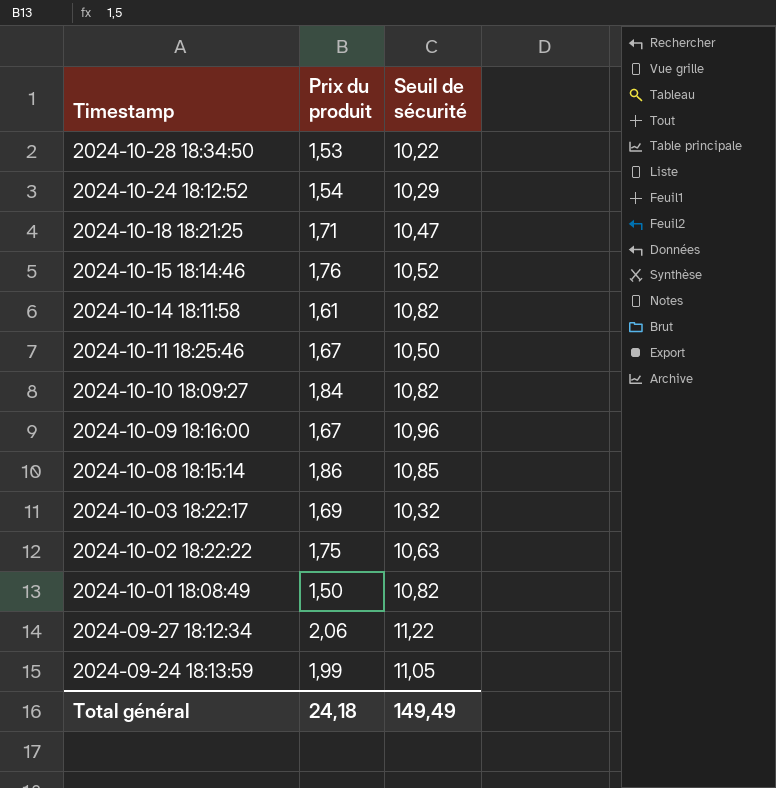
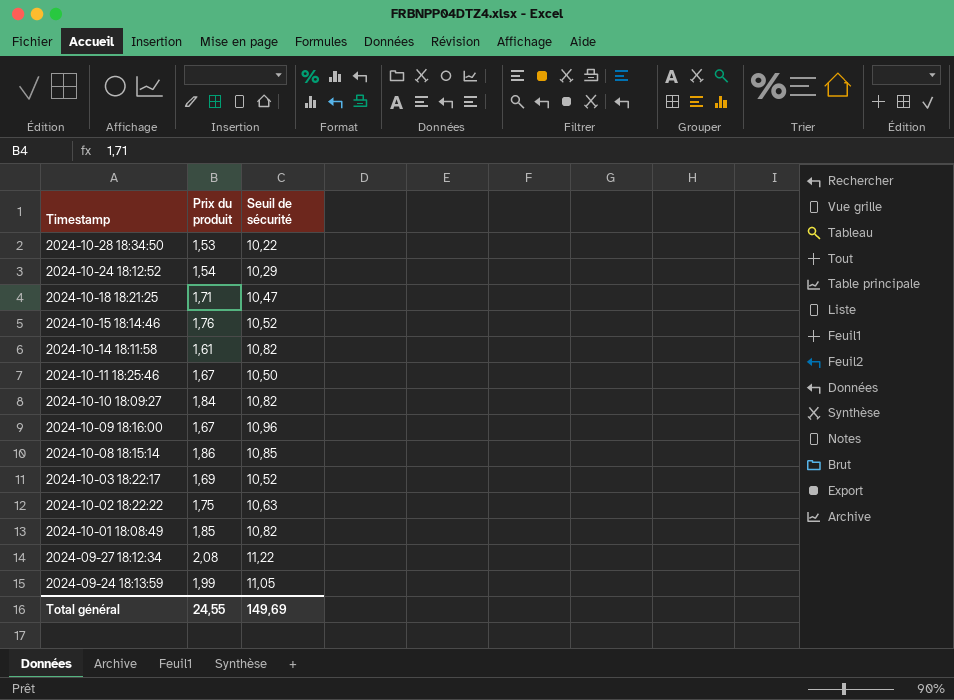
2024-10-03 18:22:17 | Seuil de sécurité: 10,32 -> 10,52
2024-10-01 18:08:49 | Prix du produit: 1,50 -> 1,85
2024-09-27 18:12:34 | Prix du produit: 2,06 -> 2,08
Total général | Prix du produit: 24,18 -> 24,55
Total général | Seuil de sécurité: 149,49 -> 149,69

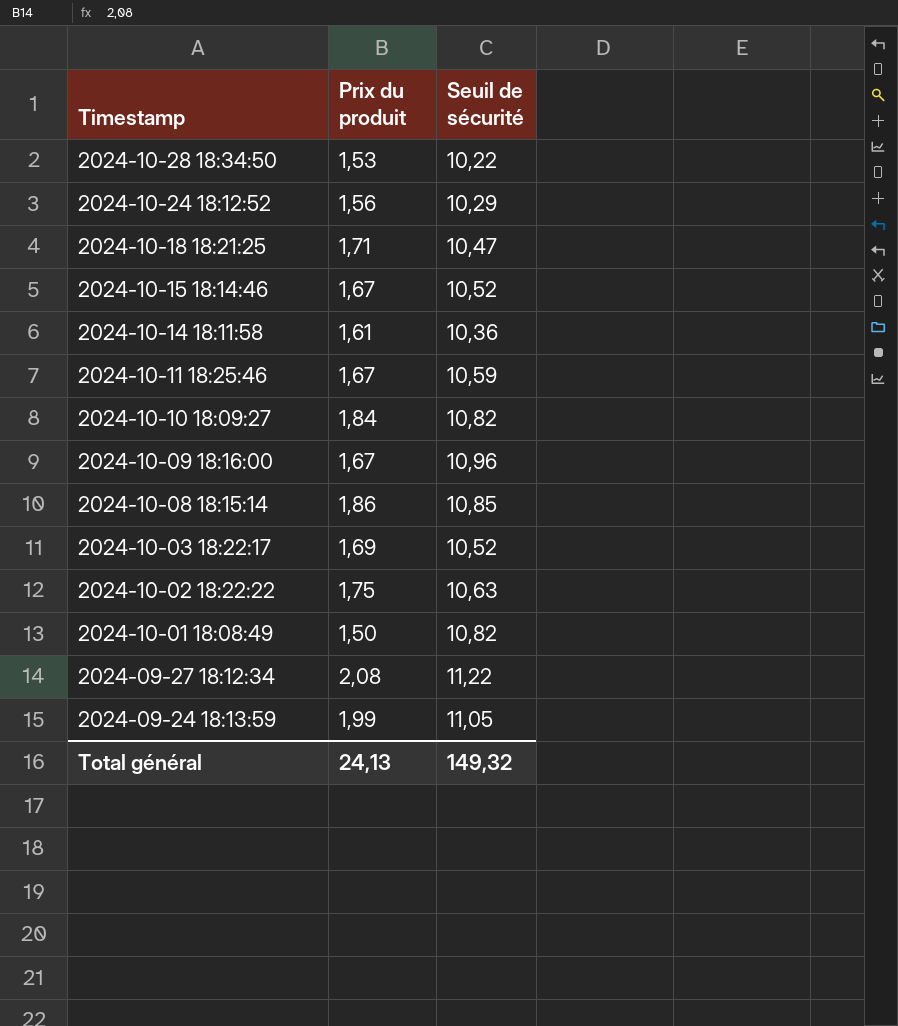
2024-10-24 18:12:52 | Prix du produit: 1,54 -> 1,56
2024-10-15 18:14:46 | Prix du produit: 1,76 -> 1,67
2024-10-14 18:11:58 | Seuil de sécurité: 10,82 -> 10,36
2024-10-11 18:25:46 | Seuil de sécurité: 10,50 -> 10,59
2024-10-01 18:08:49 | Prix du produit: 1,85 -> 1,50
Total général | Prix du produit: 24,55 -> 24,13
Total général | Seuil de sécurité: 149,69 -> 149,32

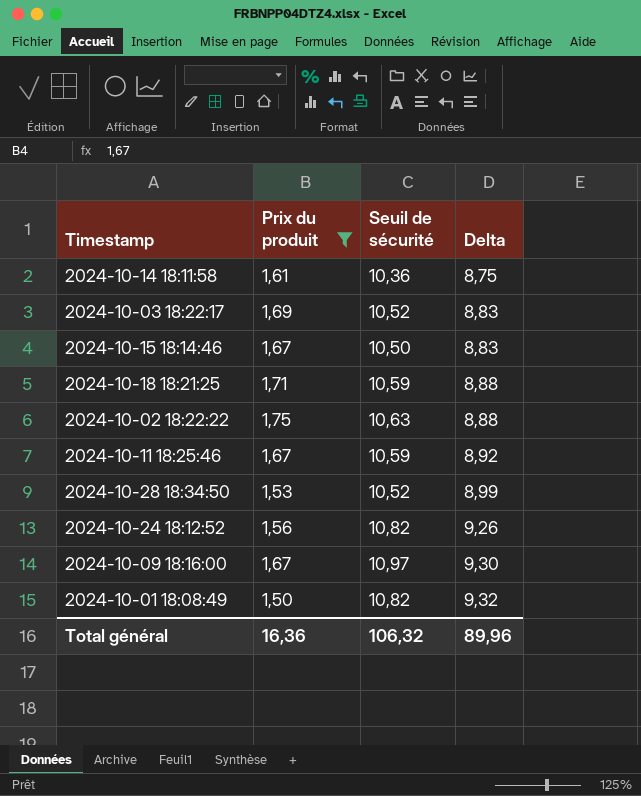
filter: none -> Prix du produit <= 1,75
row order: Timestamp descending -> Delta ascending
column Delta | formula: none -> [Seuil de sécurité] - [Prix du produit]
2024-10-15 18:14:46 | Seuil de sécurité: 10,52 -> 10,50
2024-10-18 18:21:25 | Seuil de sécurité: 10,47 -> 10,59
2024-10-28 18:34:50 | Seuil de sécurité: 10,22 -> 10,52
2024-10-24 18:12:52 | Seuil de sécurité: 10,29 -> 10,82
2024-10-09 18:16:00 | Seuil de sécurité: 10,96 -> 10,97
Total général | Prix du produit: 24,13 -> 16,36
Total général | Seuil de sécurité: 149,32 -> 106,32

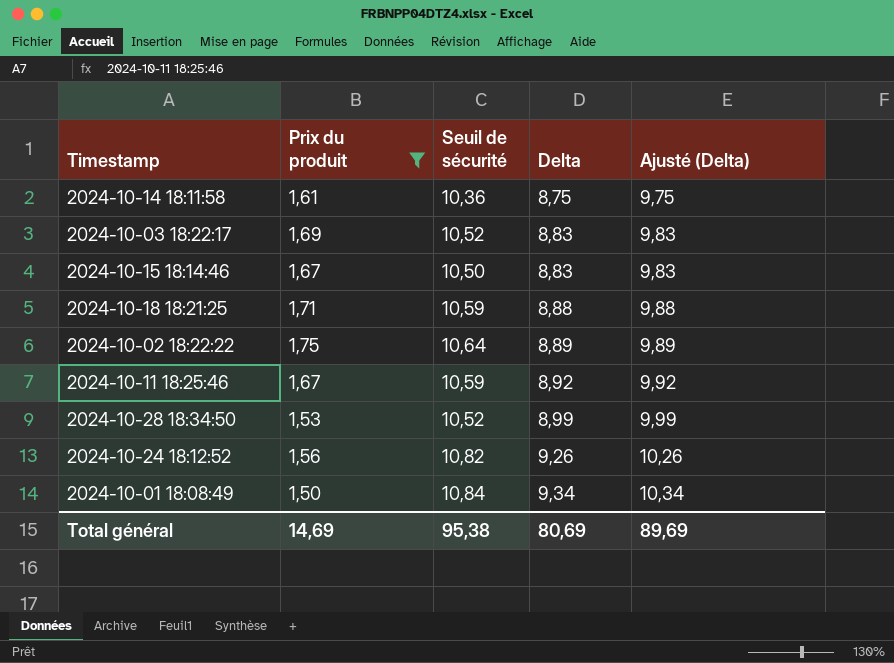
column Ajusté (Delta) | formula: none -> [Delta] + 1
row 2024-10-09 18:16:00: 1,67 | 10,97 | 9,30 -> none
2024-10-02 18:22:22 | Seuil de sécurité: 10,63 -> 10,64
2024-10-02 18:22:22 | Delta: 8,88 -> 8,89
2024-10-01 18:08:49 | Seuil de sécurité: 10,82 -> 10,84
2024-10-01 18:08:49 | Delta: 9,32 -> 9,34
Total général | Prix du produit: 16,36 -> 14,69
Total général | Seuil de sécurité: 106,32 -> 95,38
Total général | Delta: 89,96 -> 80,69

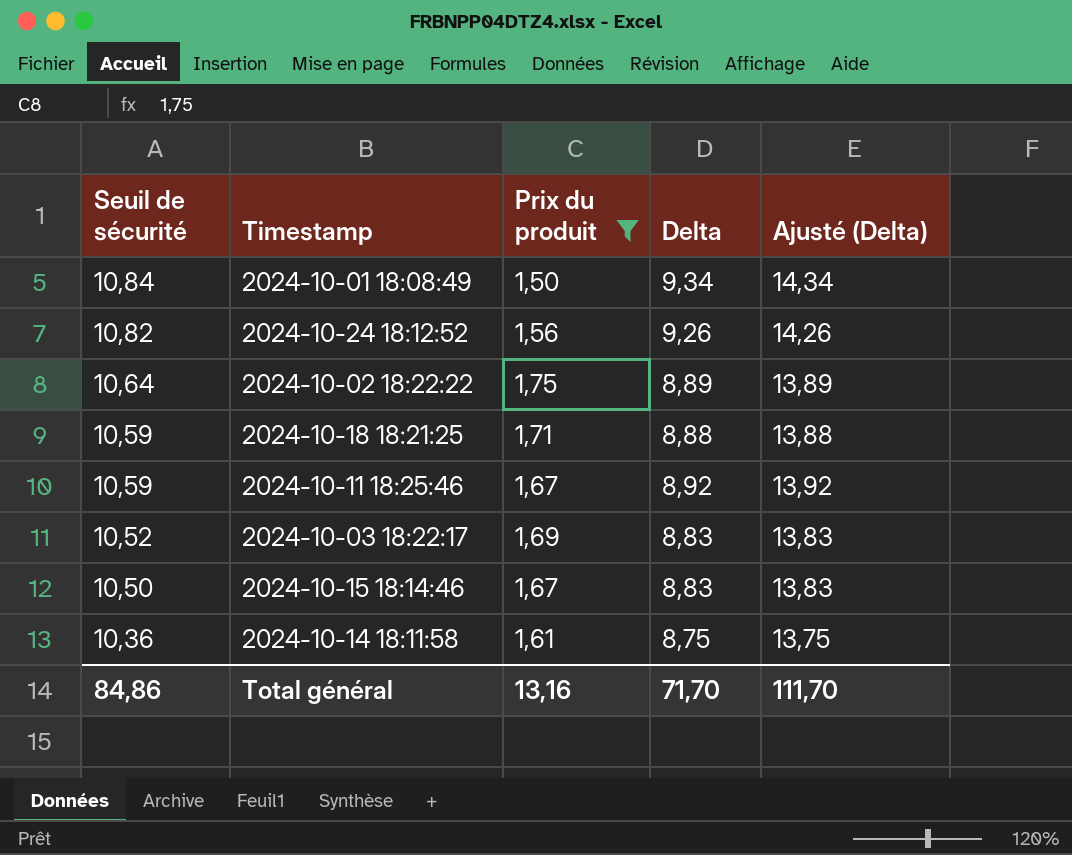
row order: Delta ascending -> Seuil de sécurité descending
column Seuil de sécurité | position: 3 -> 1
column Ajusté (Delta) | formula: [Delta] + 1 -> [Delta] + 5
row 2024-10-28 18:34:50: 1,53 | 10,52 | 8,99 | 9,99 -> none
Total général | Seuil de sécurité: 95,38 -> 84,86
Total général | Prix du produit: 14,69 -> 13,16
Total général | Delta: 80,69 -> 71,70
Total général | Ajusté (Delta): 89,69 -> 111,70

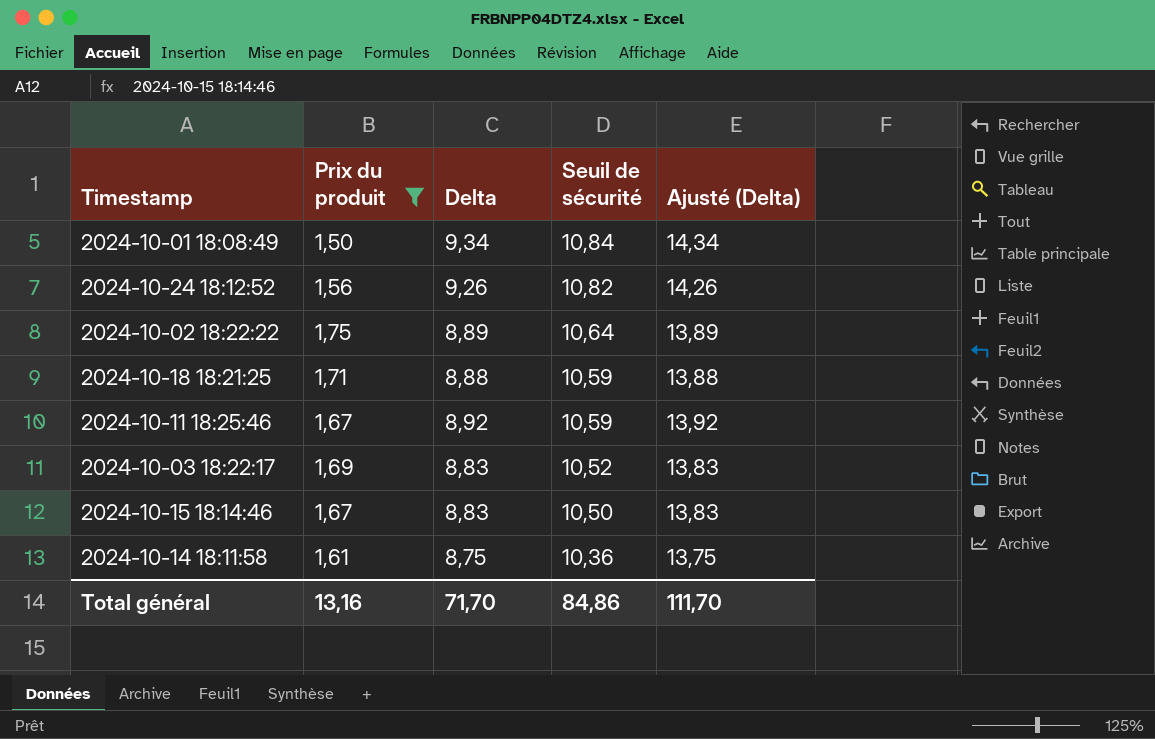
column Seuil de sécurité | position: 1 -> 4

